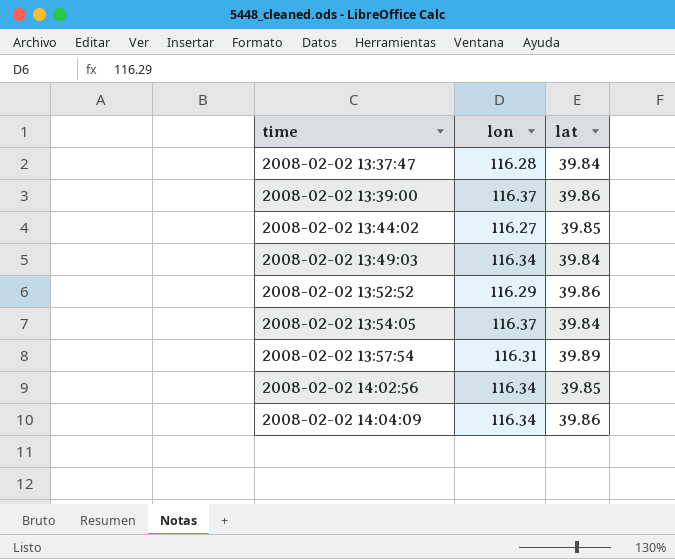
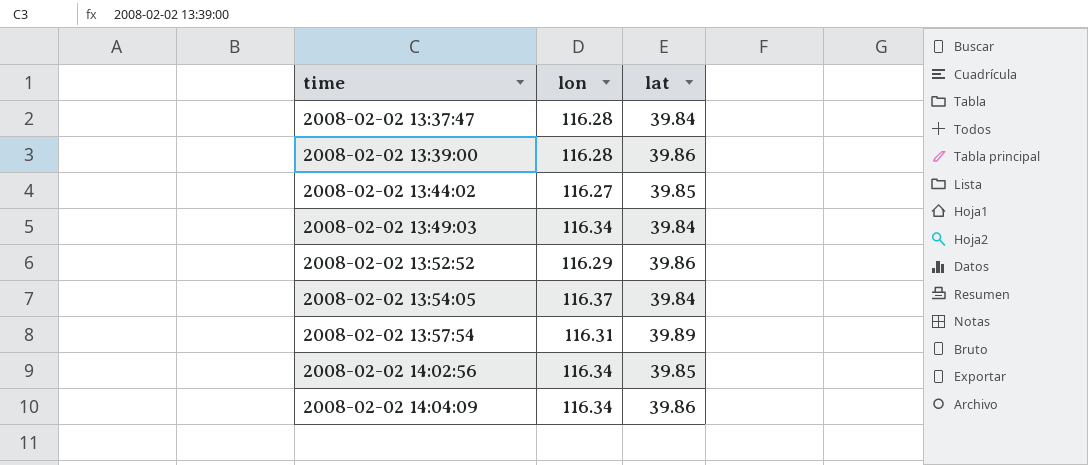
2008-02-02 13:39:00 | lon: 116.37 -> 116.28

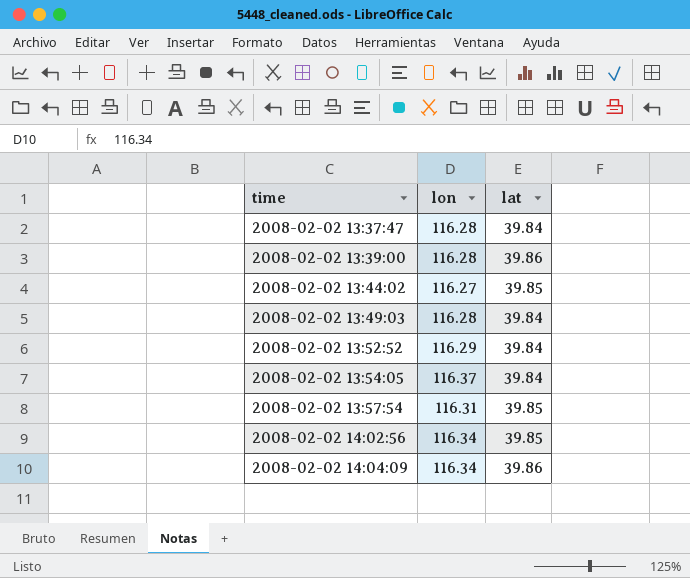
2008-02-02 13:49:03 | lon: 116.34 -> 116.28
2008-02-02 13:52:52 | lat: 39.86 -> 39.84
2008-02-02 13:57:54 | lat: 39.89 -> 39.85

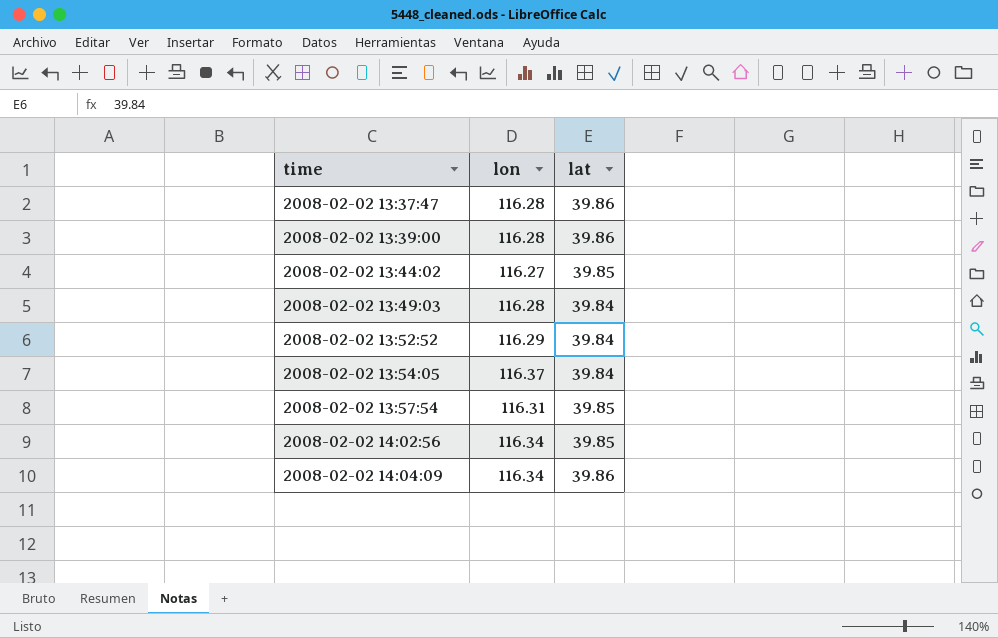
2008-02-02 13:37:47 | lat: 39.84 -> 39.86

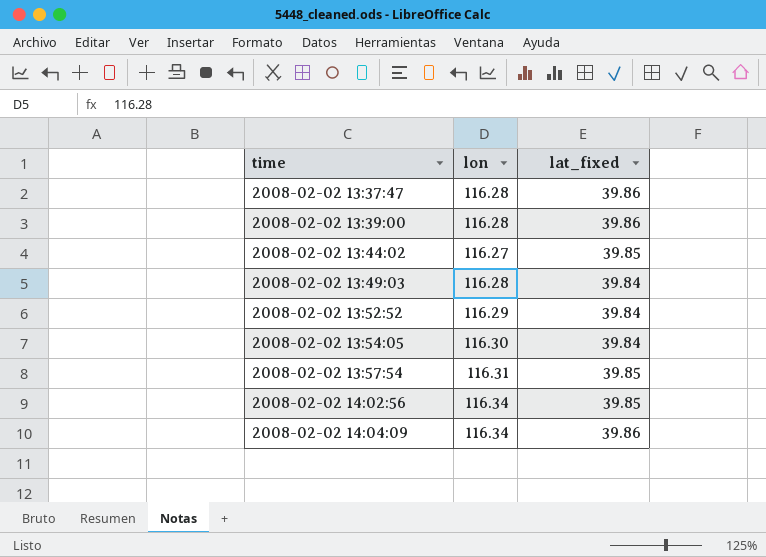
column name: lat -> lat_fixed
2008-02-02 13:54:05 | lon: 116.37 -> 116.30

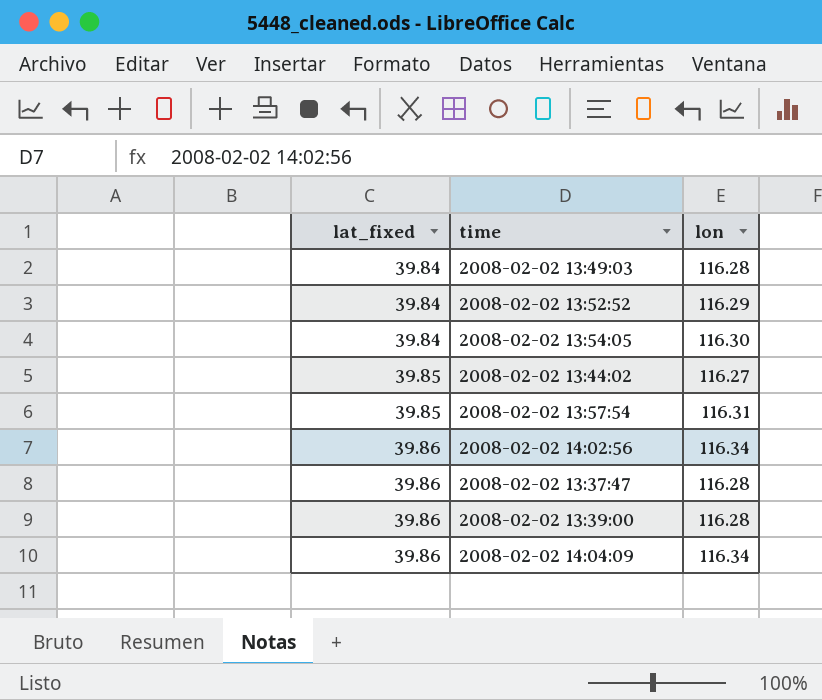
row order: time ascending -> lat_fixed ascending
column lat_fixed | position: 3 -> 1
2008-02-02 14:02:56 | lat_fixed: 39.85 -> 39.86

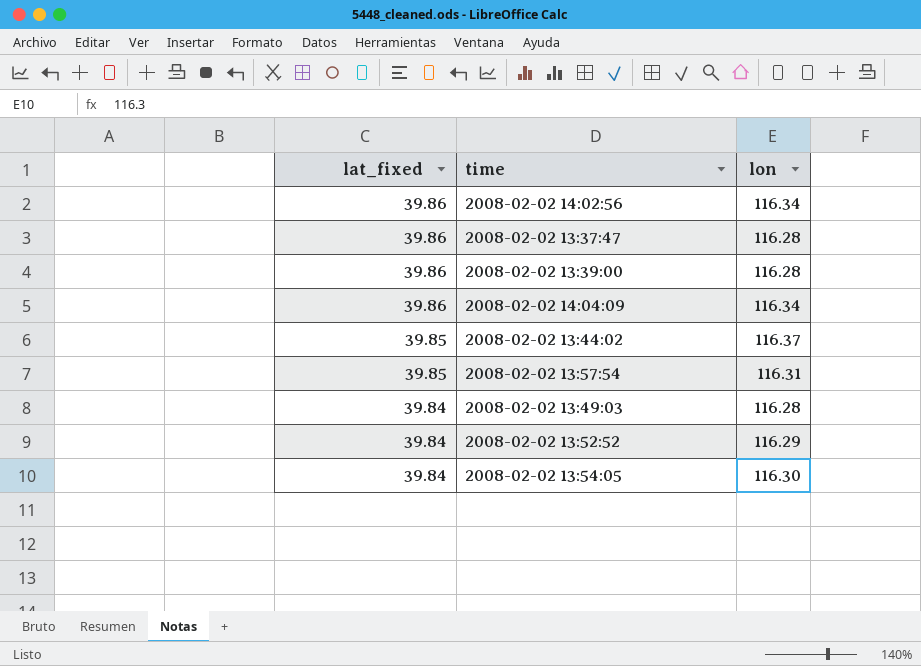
row order: lat_fixed ascending -> lat_fixed descending
2008-02-02 13:44:02 | lon: 116.27 -> 116.37

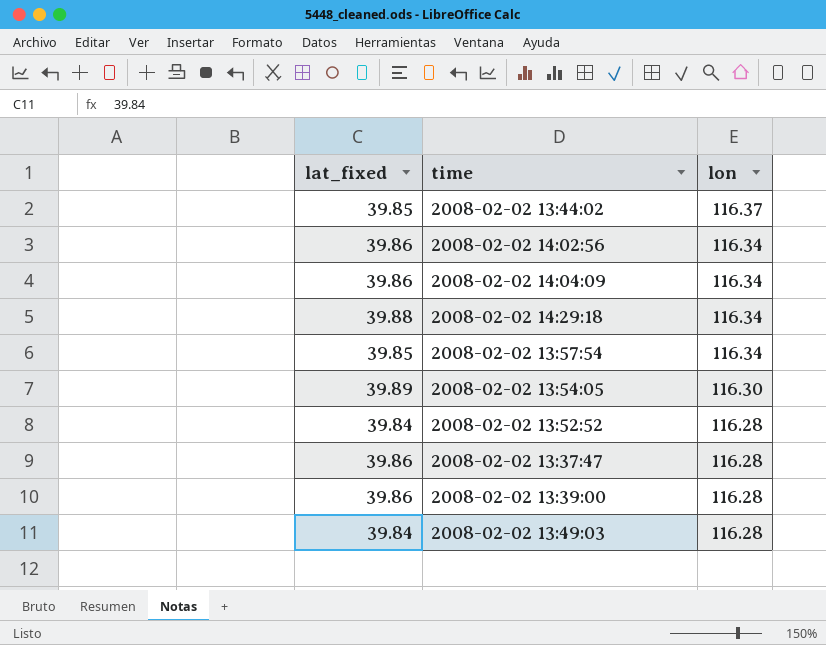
row order: lat_fixed descending -> lon descending
row 2008-02-02 14:29:18: none -> 39.88 | 116.34
2008-02-02 13:57:54 | lon: 116.31 -> 116.34
2008-02-02 13:54:05 | lat_fixed: 39.84 -> 39.89
2008-02-02 13:52:52 | lon: 116.29 -> 116.28

